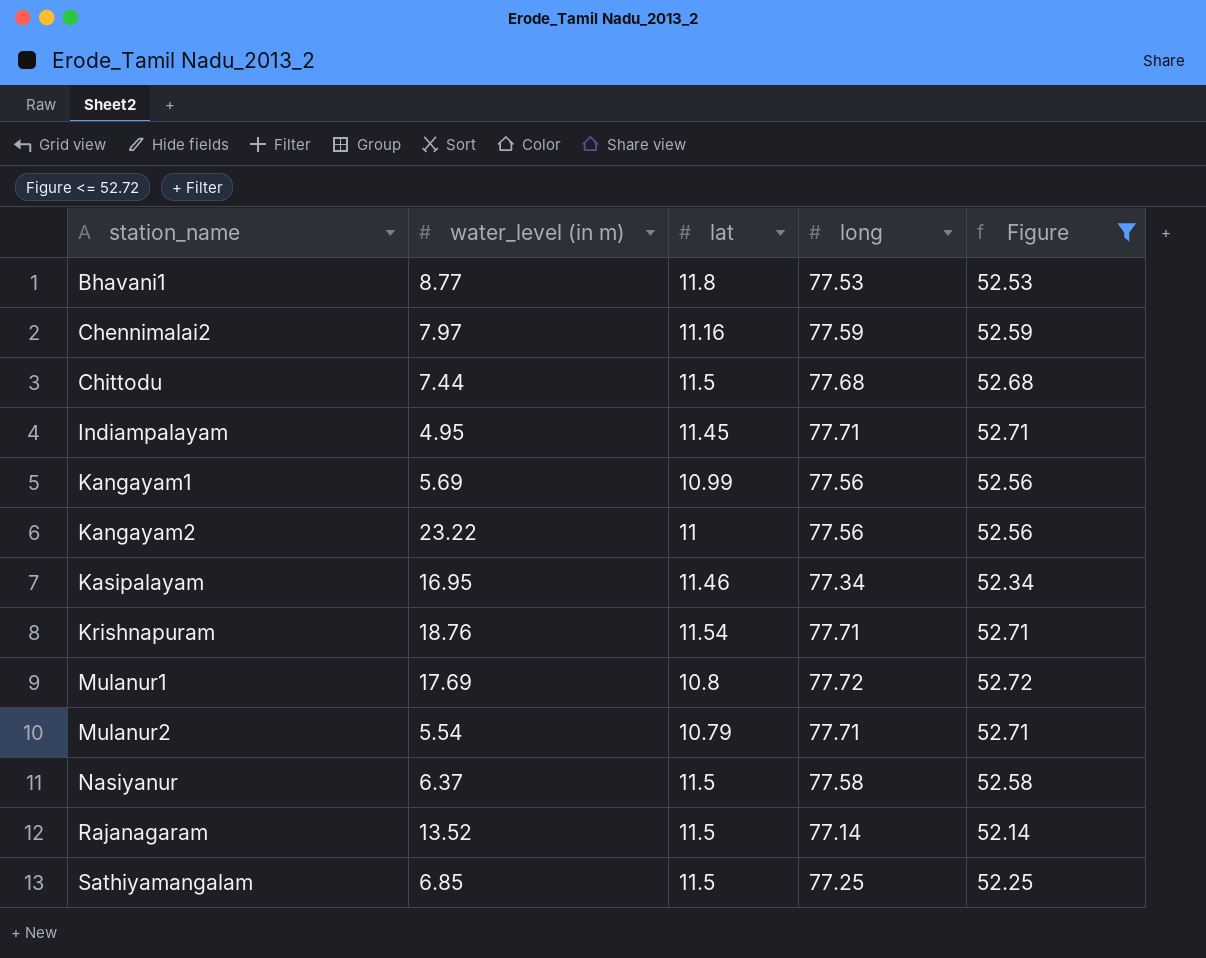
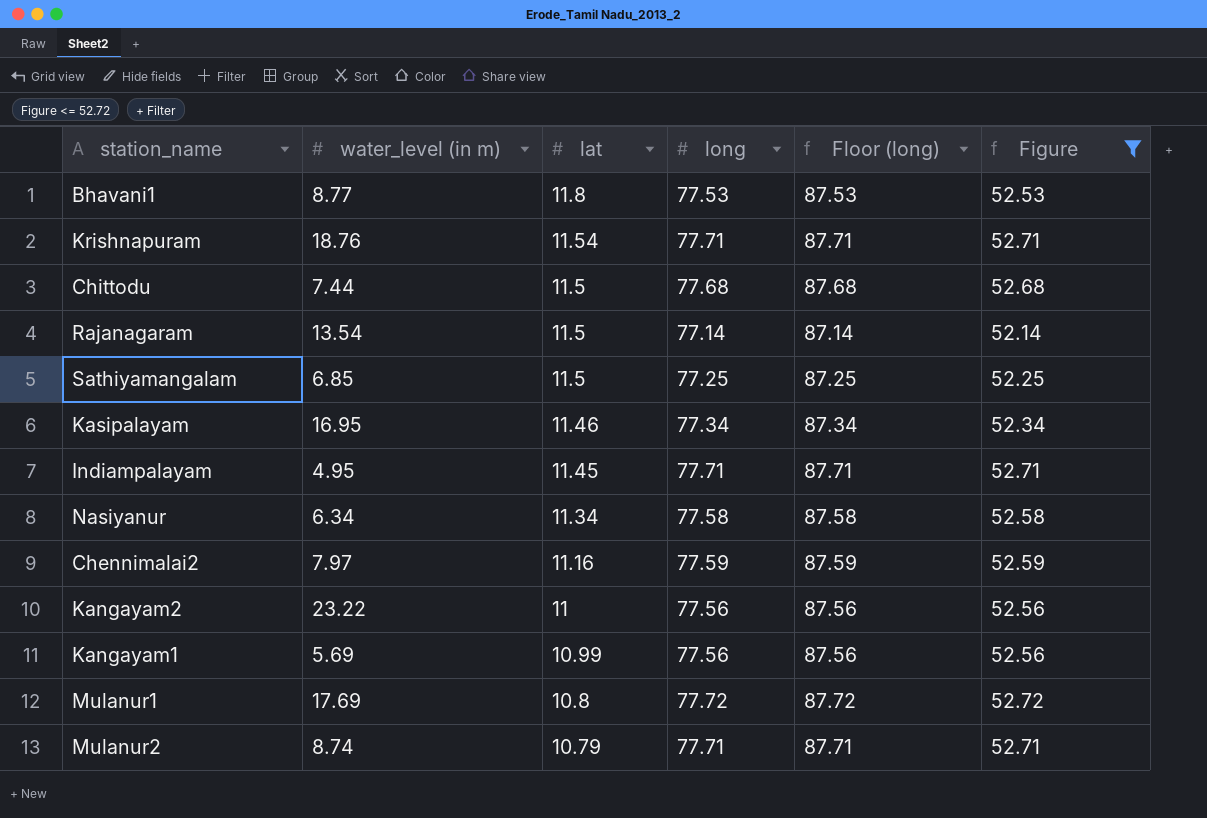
row order: station_name ascending -> lat descending
column Floor (long) | formula: none -> [long] + 10
Rajanagaram | water_level (in m): 13.52 -> 13.54
Nasiyanur | water_level (in m): 6.37 -> 6.34
Nasiyanur | lat: 11.5 -> 11.34
Mulanur2 | water_level (in m): 5.54 -> 8.74

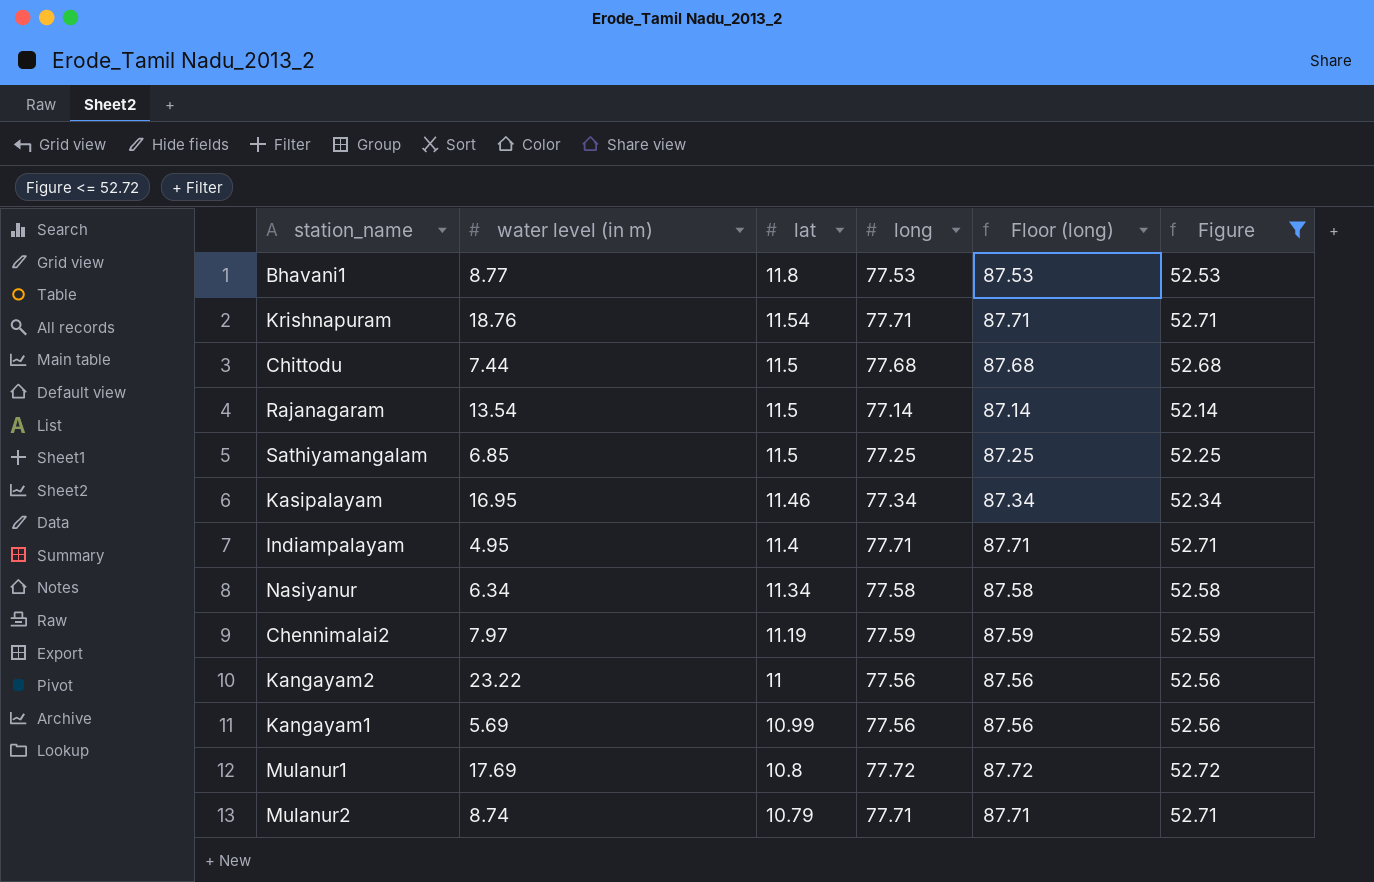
column name: water_level (in m) -> water level (in m)
Indiampalayam | lat: 11.45 -> 11.4
Chennimalai2 | lat: 11.16 -> 11.19

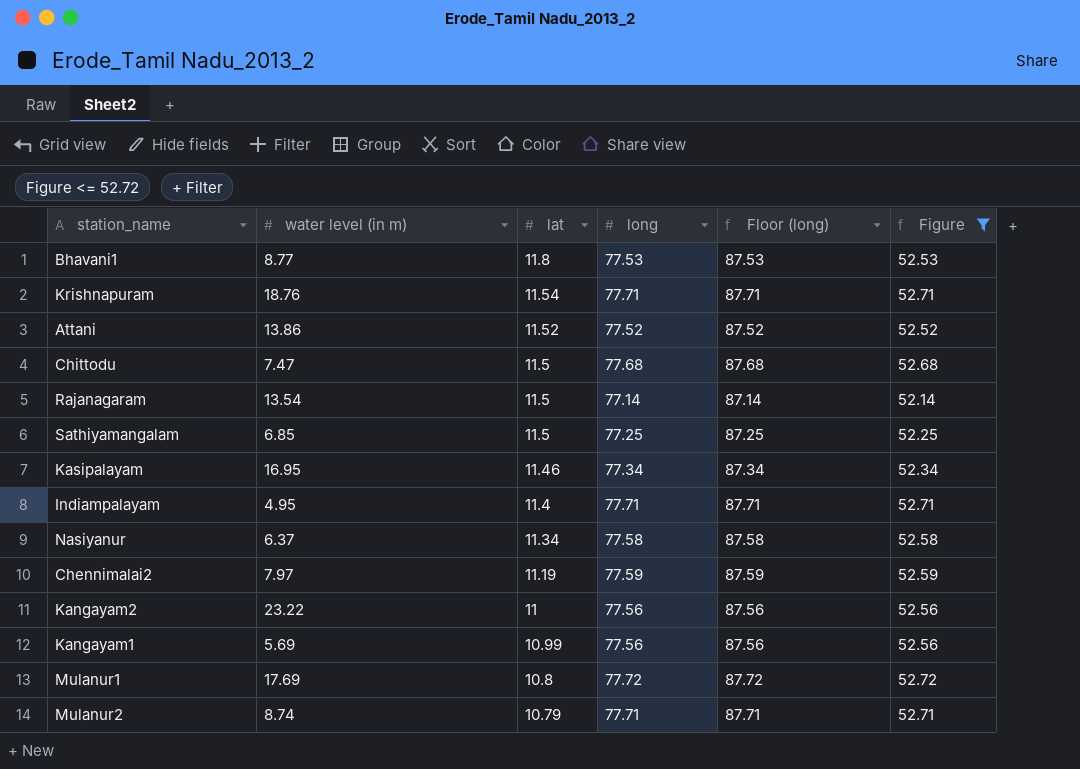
row Attani: none -> 13.86 | 11.52 | 77.52 | 87.52 | 52.52
Chittodu | water level (in m): 7.44 -> 7.47
Nasiyanur | water level (in m): 6.34 -> 6.37

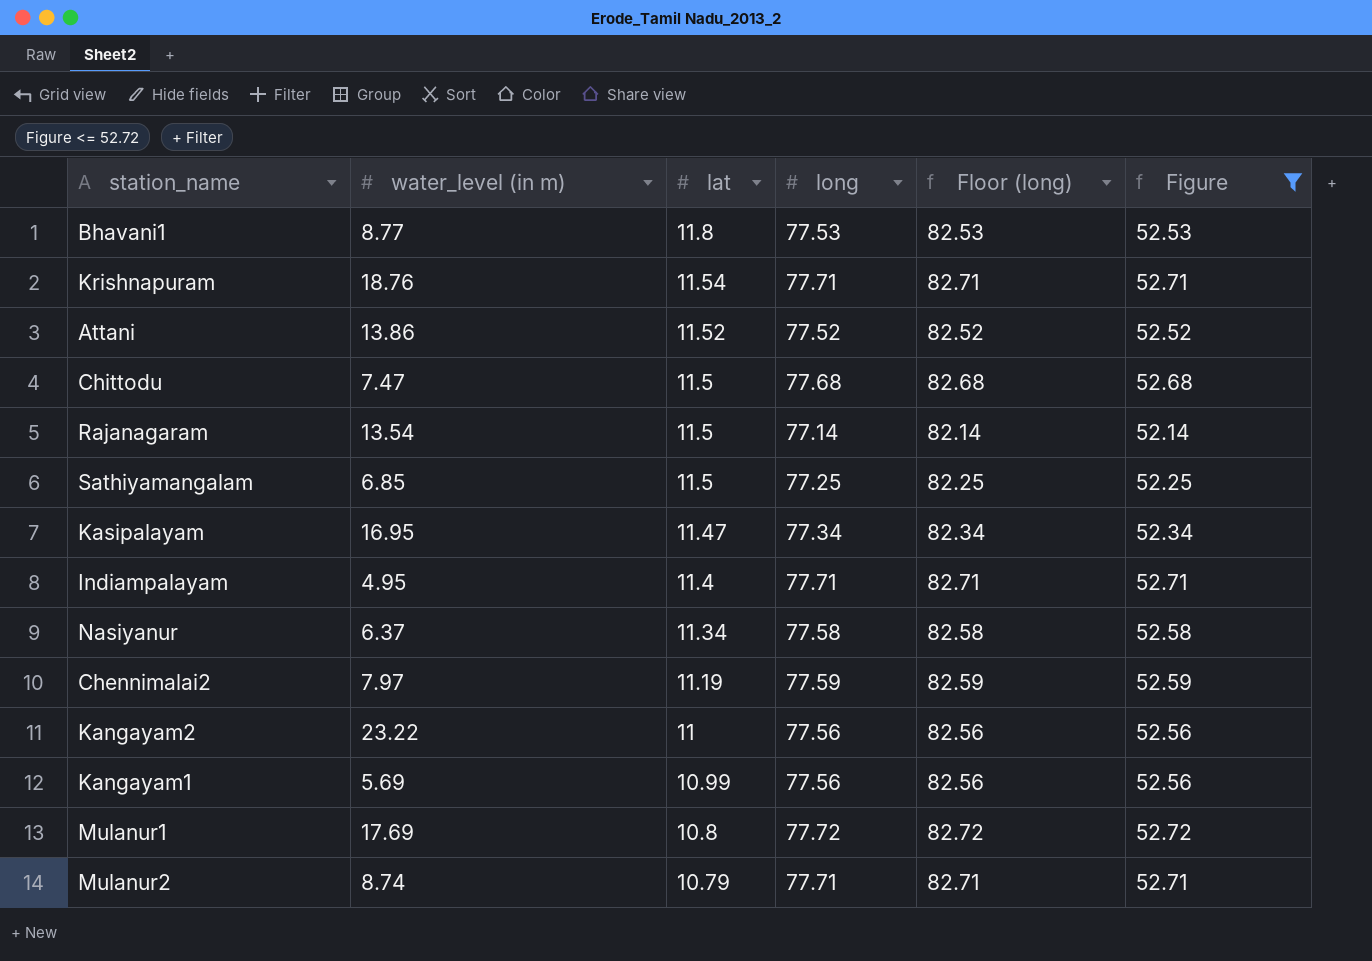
column name: water level (in m) -> water_level (in m)
column Floor (long) | formula: [long] + 10 -> [long] + 5
Kasipalayam | lat: 11.46 -> 11.47

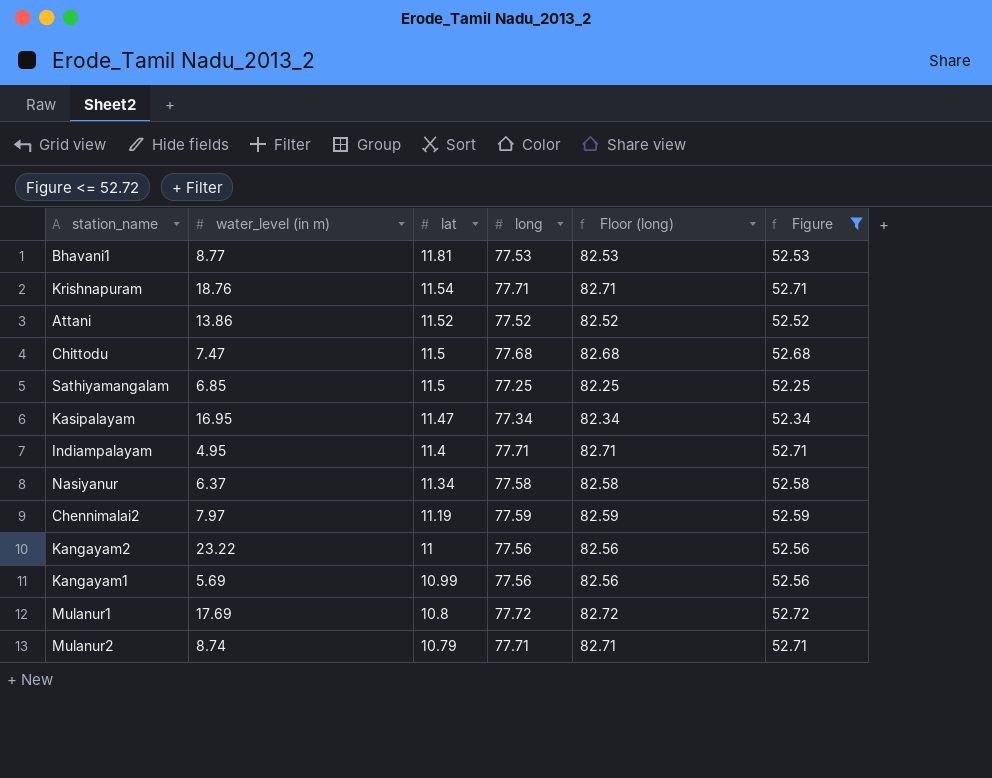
row Rajanagaram: 13.54 | 11.5 | 77.14 | 82.14 | 52.14 -> none
Bhavani1 | lat: 11.8 -> 11.81

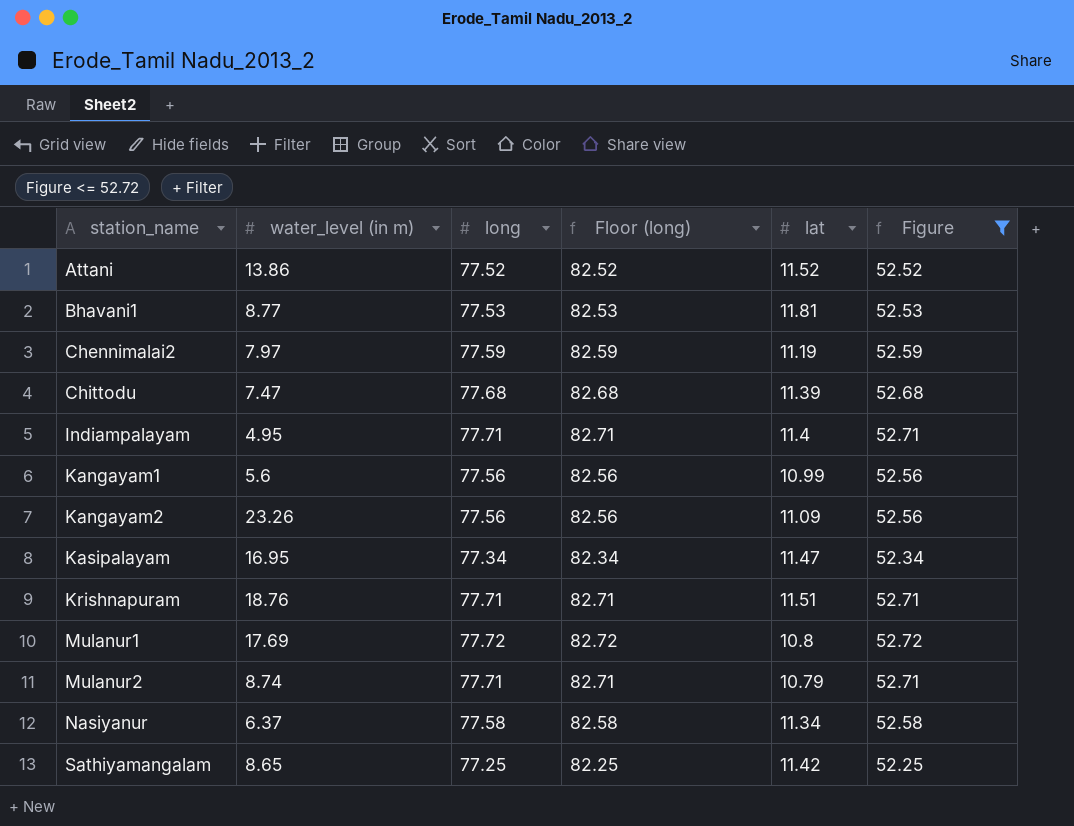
row order: lat descending -> station_name ascending
column lat | position: 3 -> 5
Chittodu | lat: 11.5 -> 11.39
Kangayam1 | water_level (in m): 5.69 -> 5.6
Kangayam2 | water_level (in m): 23.22 -> 23.26
Kangayam2 | lat: 11 -> 11.09
Krishnapuram | lat: 11.54 -> 11.51
Sathiyamangalam | water_level (in m): 6.85 -> 8.65
Sathiyamangalam | lat: 11.5 -> 11.42

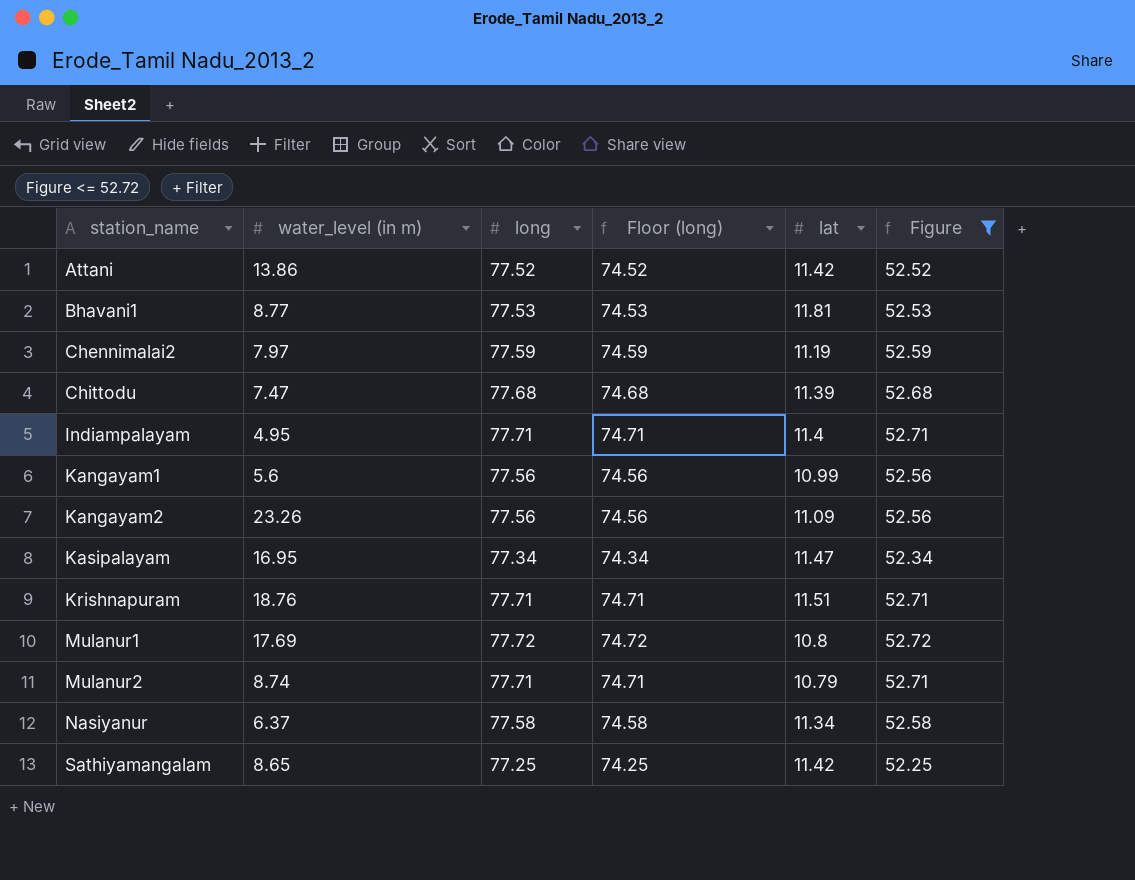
column Floor (long) | formula: [long] + 5 -> [long] - 3
Attani | lat: 11.52 -> 11.42

